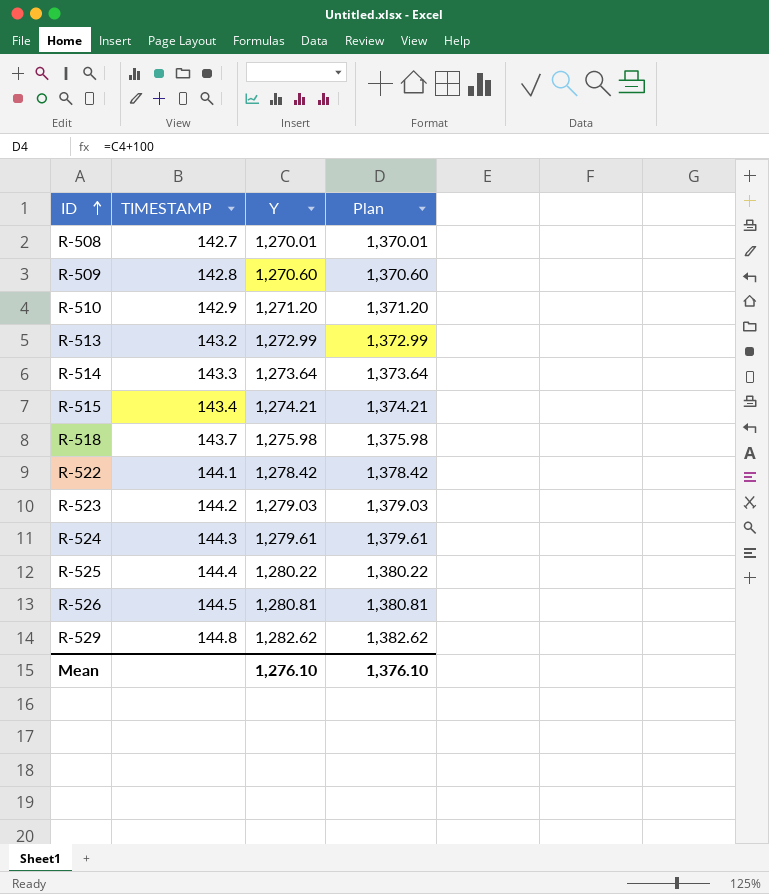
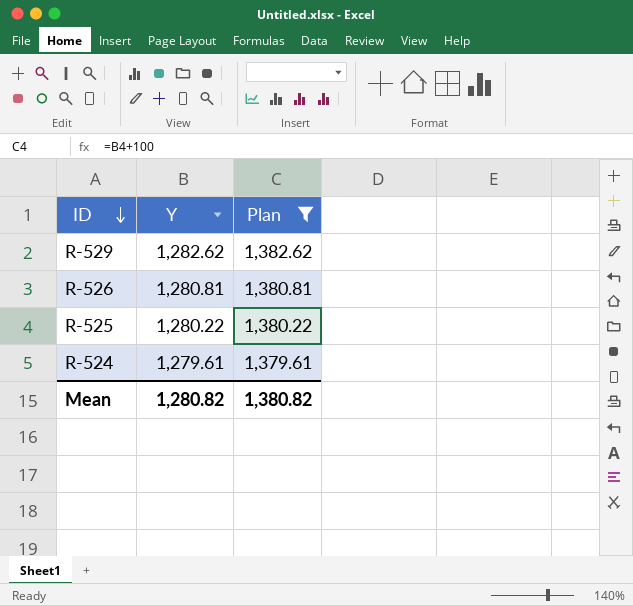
filter: none -> Plan >= 1,379.61
row order: ID ascending -> ID descending
column TIMESTAMP | position: 2 -> none
Mean | Y: 1,276.10 -> 1,280.82
Mean | Plan: 1,376.10 -> 1,380.82

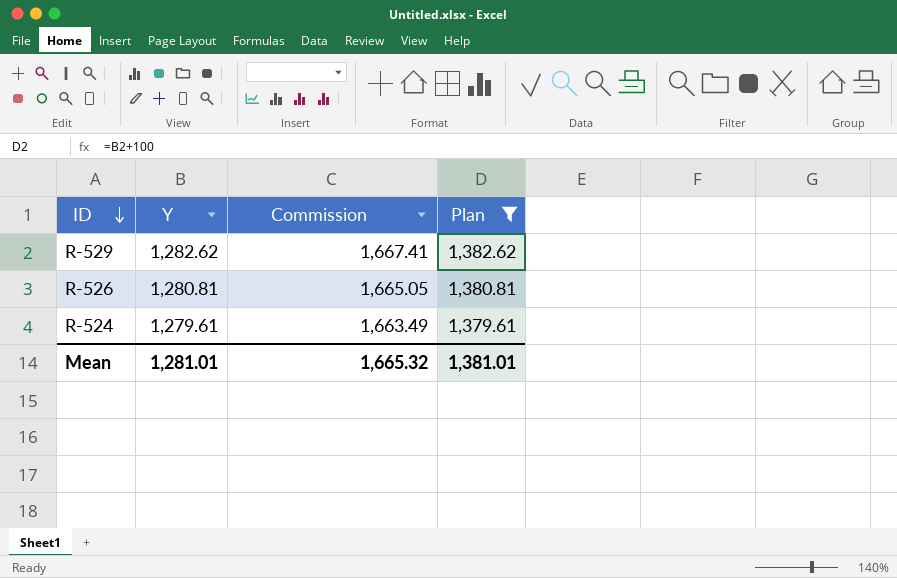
column Commission | formula: none -> [Y] * 1.3
row R-525: 1,280.22 | 1,380.22 -> none
Mean | Y: 1,280.82 -> 1,281.01
Mean | Plan: 1,380.82 -> 1,381.01

